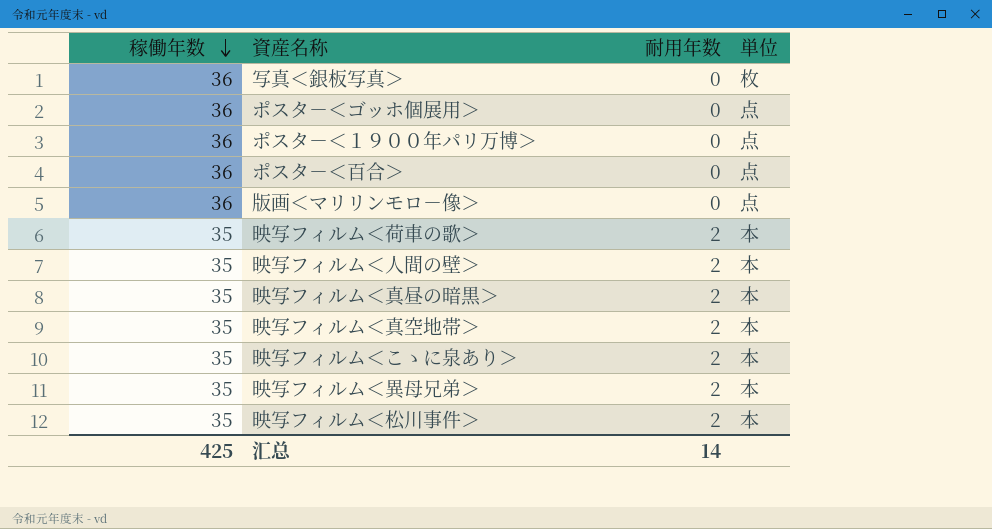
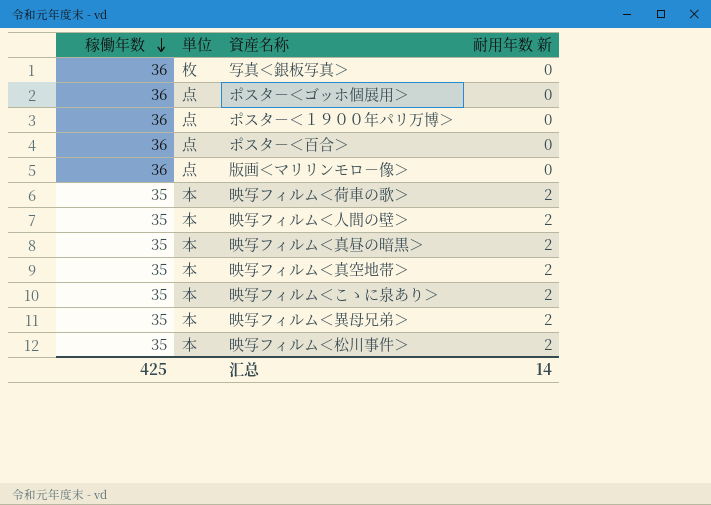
column 単位 | position: 4 -> 2
column name: 耐用年数 -> 耐用年数 新

